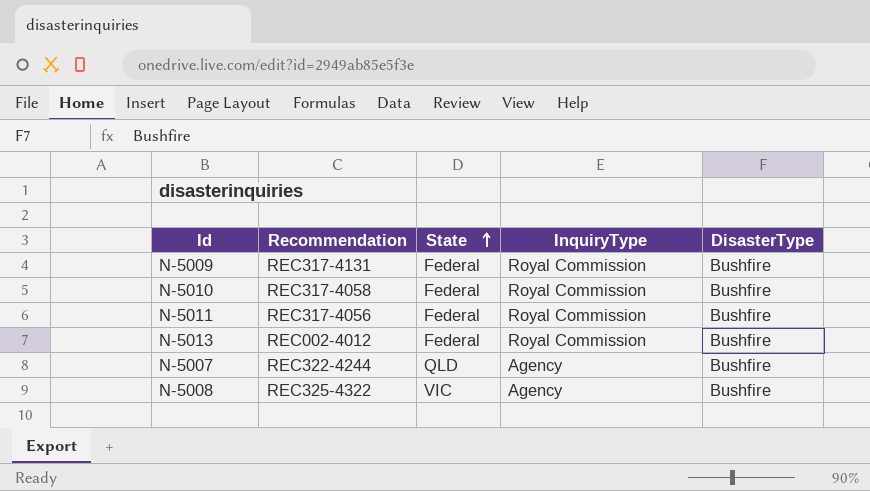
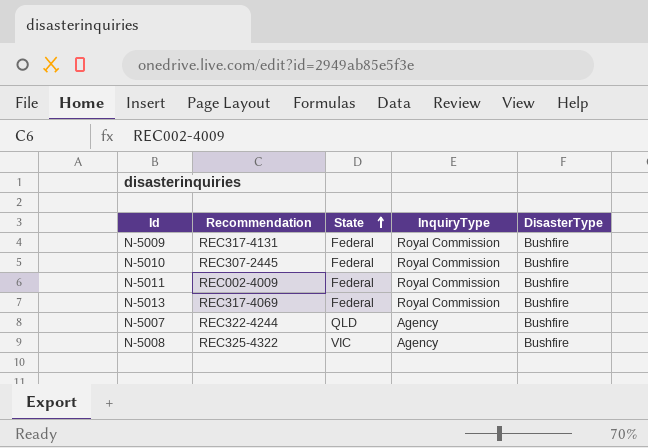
N-5010 | Recommendation: REC317-4058 -> REC307-2445
N-5011 | Recommendation: REC317-4056 -> REC002-4009
N-5013 | Recommendation: REC002-4012 -> REC317-4069

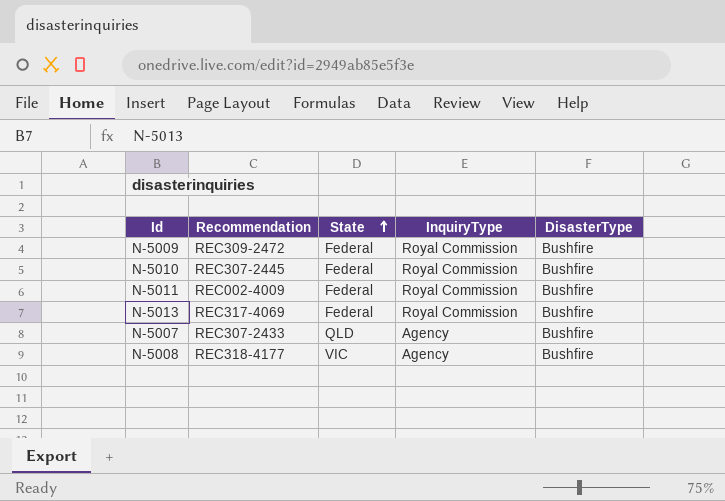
N-5009 | Recommendation: REC317-4131 -> REC309-2472
N-5007 | Recommendation: REC322-4244 -> REC307-2433
N-5008 | Recommendation: REC325-4322 -> REC318-4177

